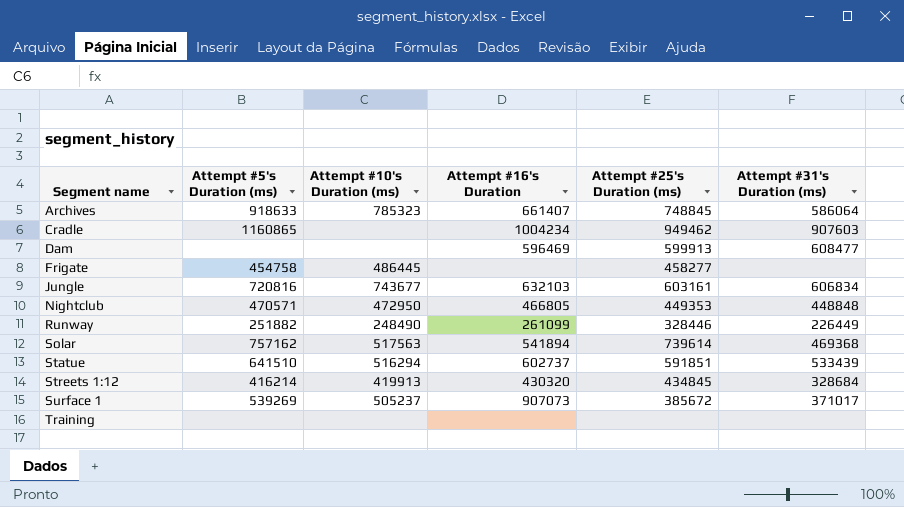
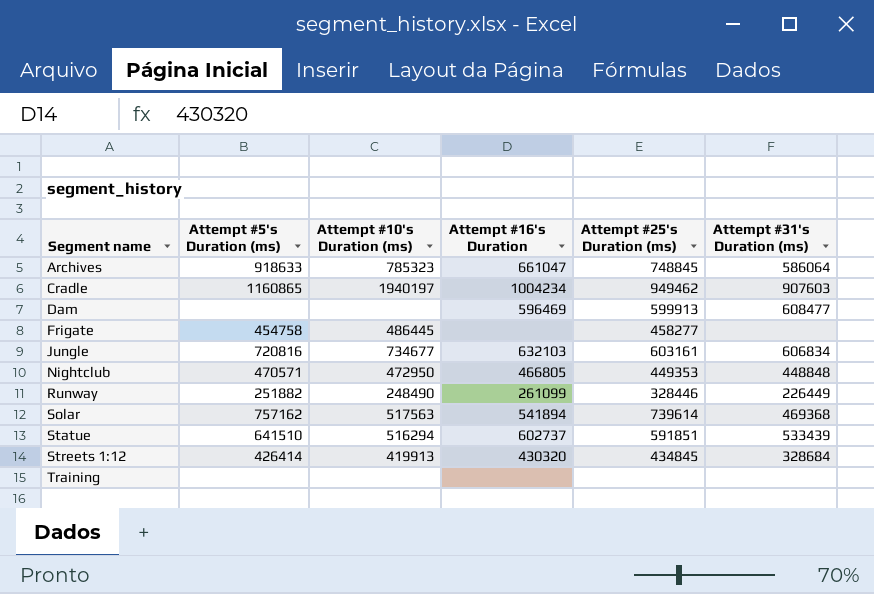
row Surface 1: 539269 | 505237 | 907073 | 385672 | 371017 -> none
Archives | Attempt #16's Duration: 661407 -> 661047
Cradle | Attempt #10's Duration (ms): none -> 1940197
Jungle | Attempt #10's Duration (ms): 743677 -> 734677
Streets 1:12 | Attempt #5's Duration (ms): 416214 -> 426414

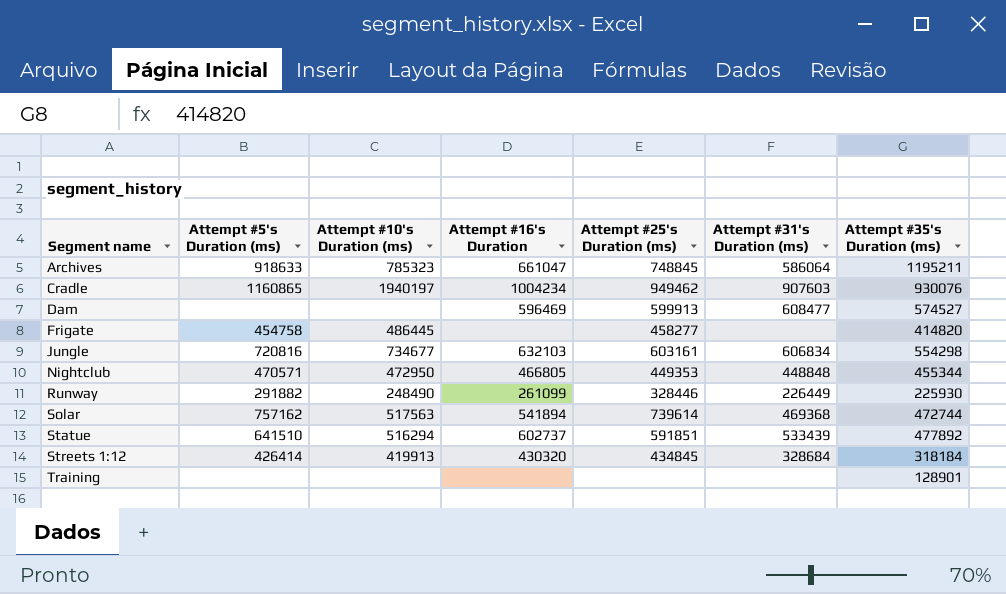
column Attempt #35's Duration (ms) | position: none -> 7
Runway | Attempt #5's Duration (ms): 251882 -> 291882

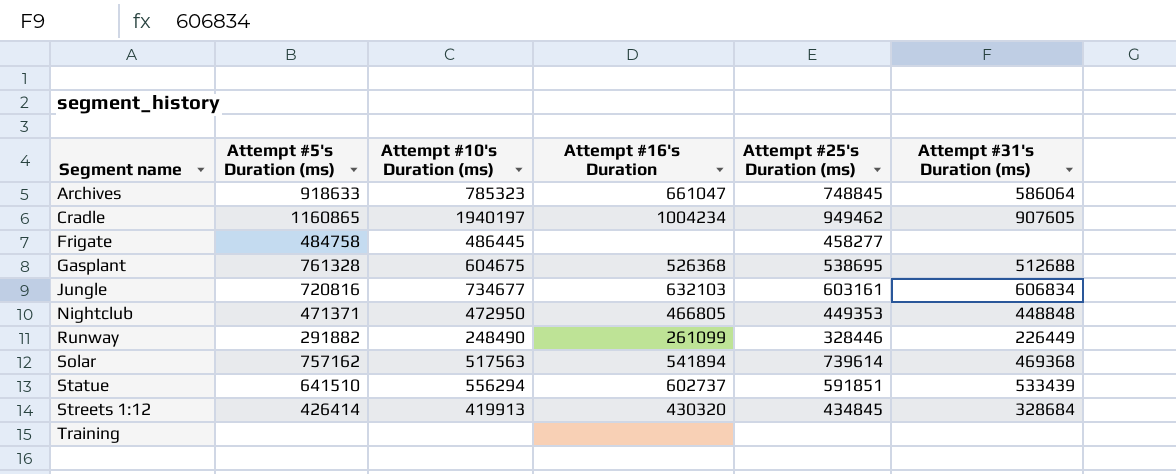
column Attempt #35's Duration (ms) | position: 7 -> none
row Dam: none | none | 596469 | 599913 | 608477 | 574527 -> none
Cradle | Attempt #31's Duration (ms): 907603 -> 907605
Frigate | Attempt #5's Duration (ms): 454758 -> 484758
row Gasplant: none -> 761328 | 604675 | 526368 | 538695 | 512688
Nightclub | Attempt #5's Duration (ms): 470571 -> 471371
Statue | Attempt #10's Duration (ms): 516294 -> 556294

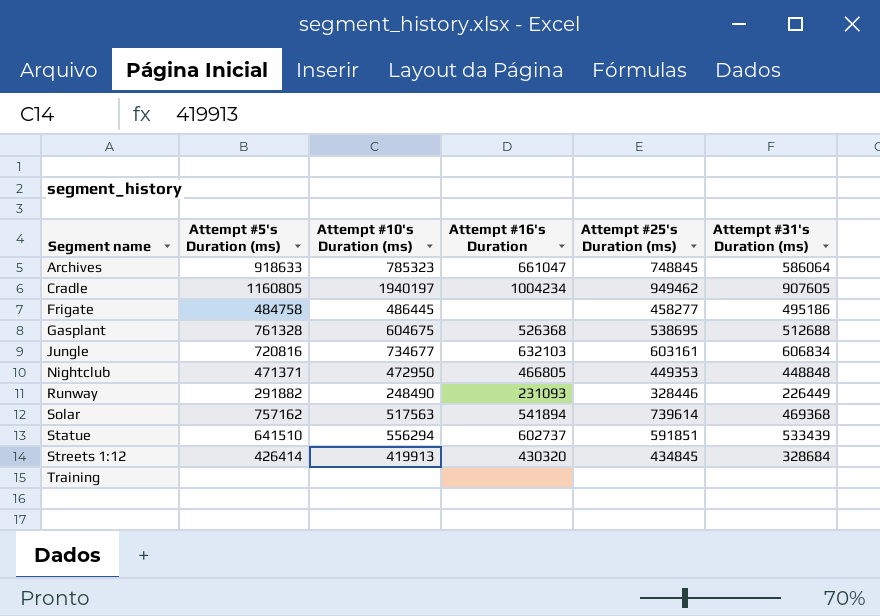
Cradle | Attempt #5's Duration (ms): 1160865 -> 1160805
Frigate | Attempt #31's Duration (ms): none -> 495186
Runway | Attempt #16's Duration: 261099 -> 231093

